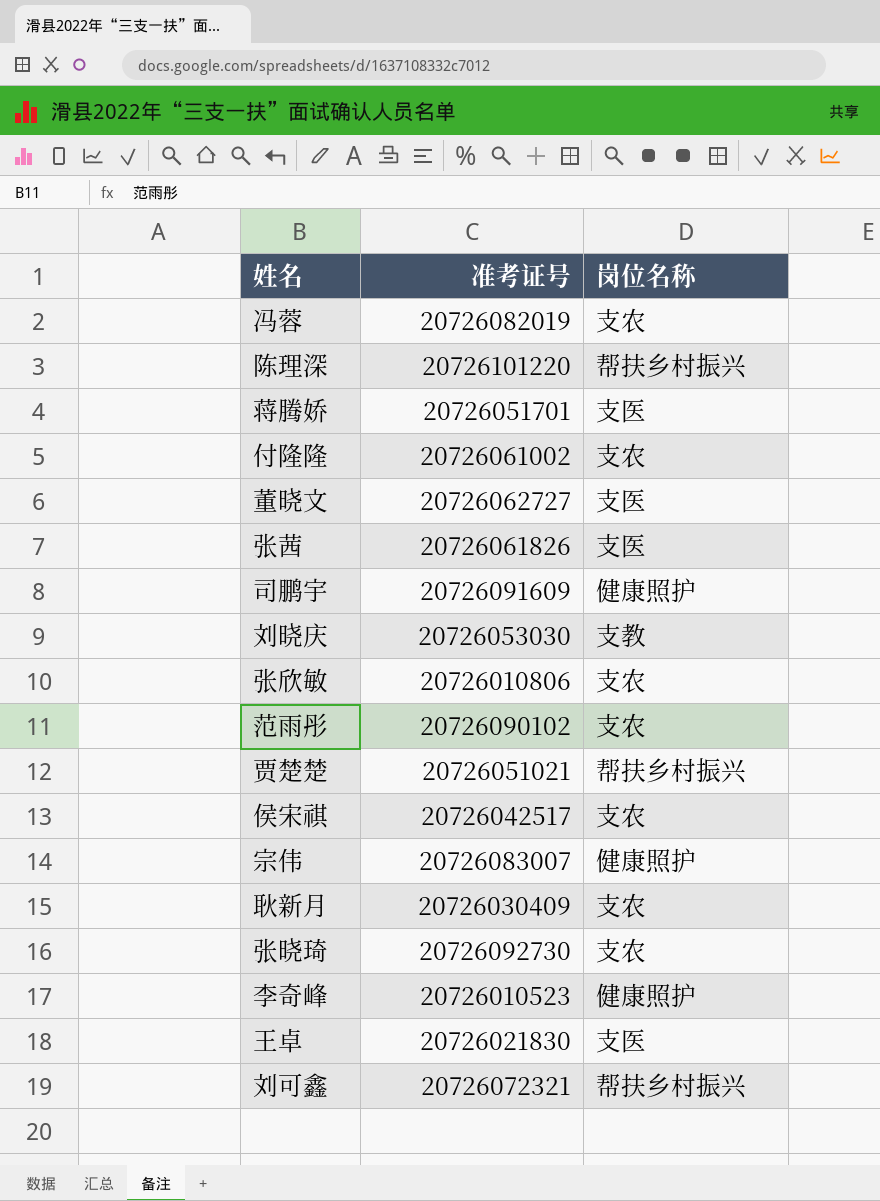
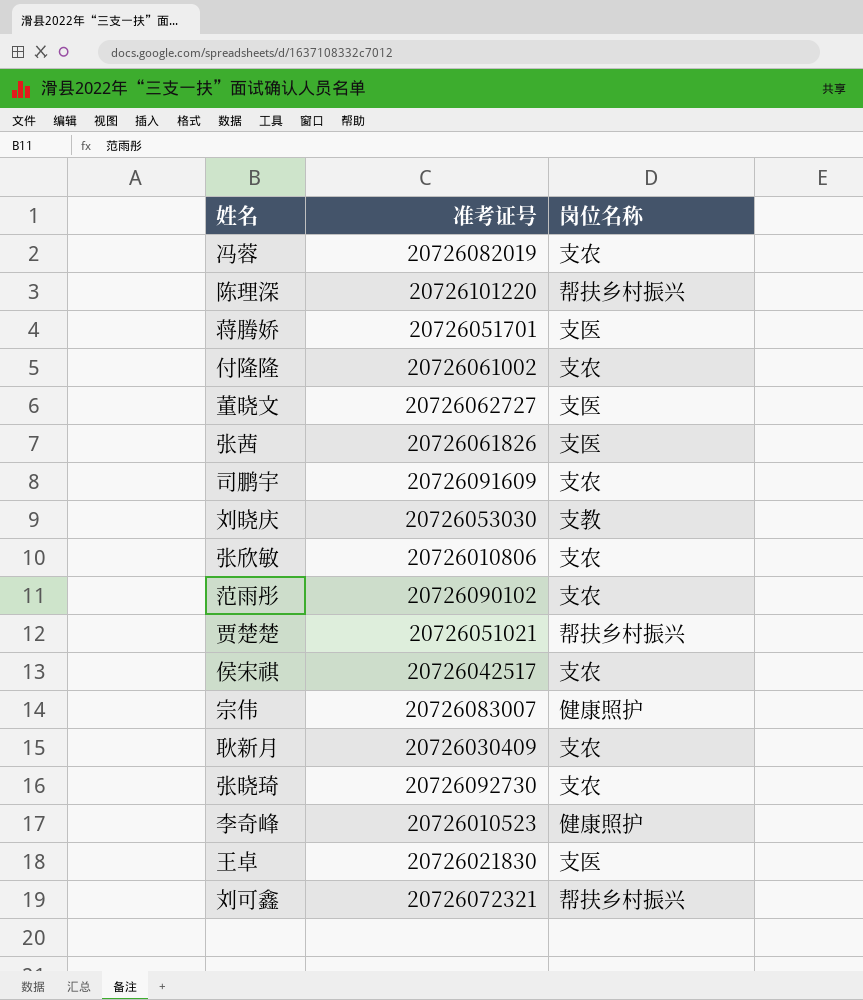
司鹏宇 | 岗位名称: 健康照护 -> 支农

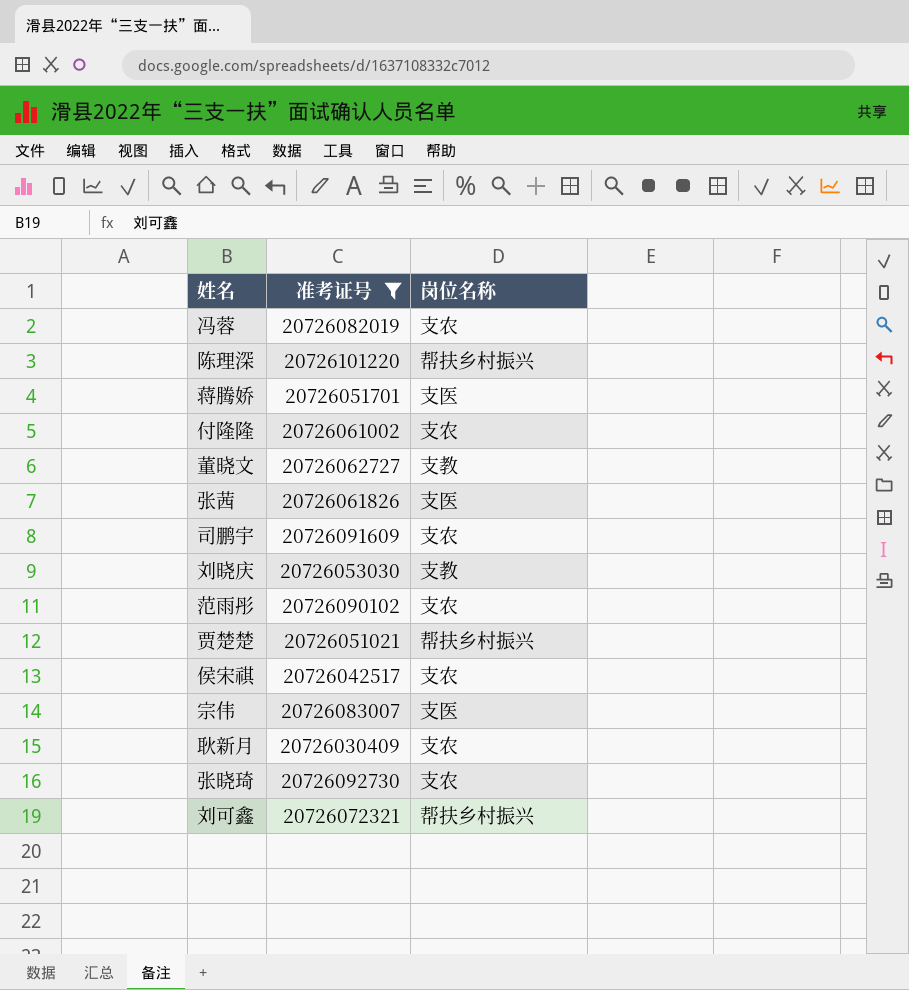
filter: none -> 准考证号 >= 20726030409
董晓文 | 岗位名称: 支医 -> 支教
宗伟 | 岗位名称: 健康照护 -> 支医

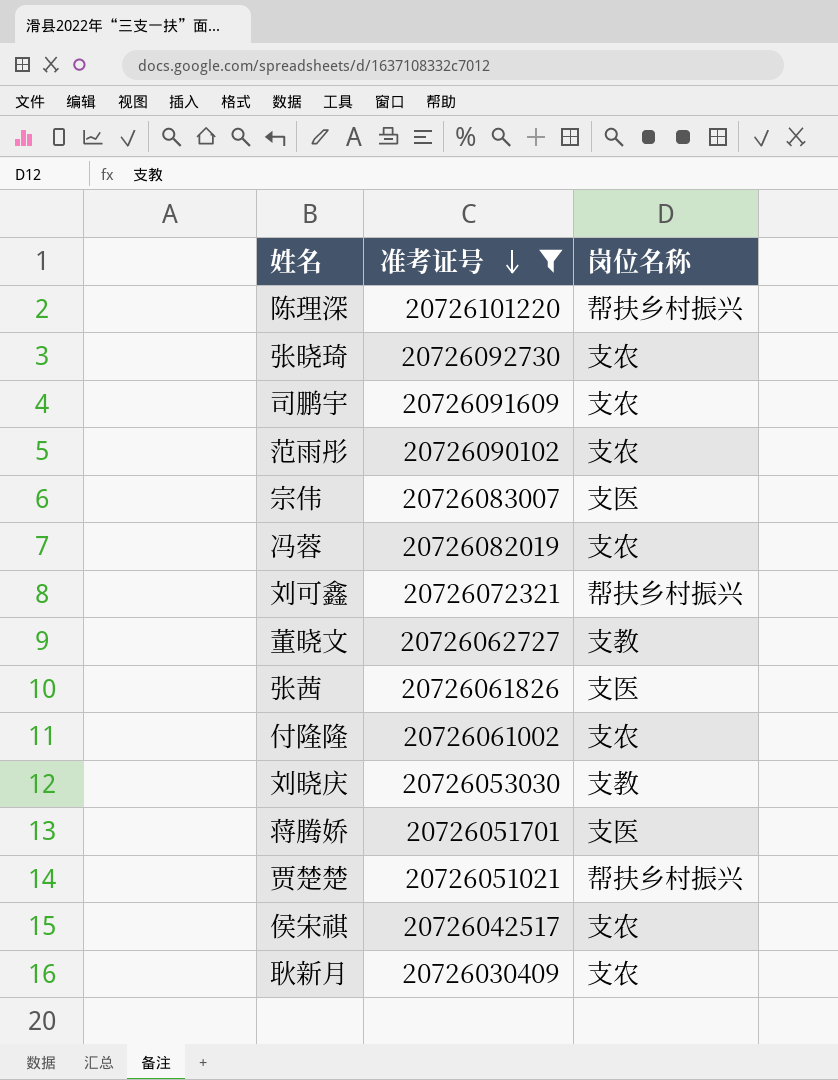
row order: none -> 准考证号 descending

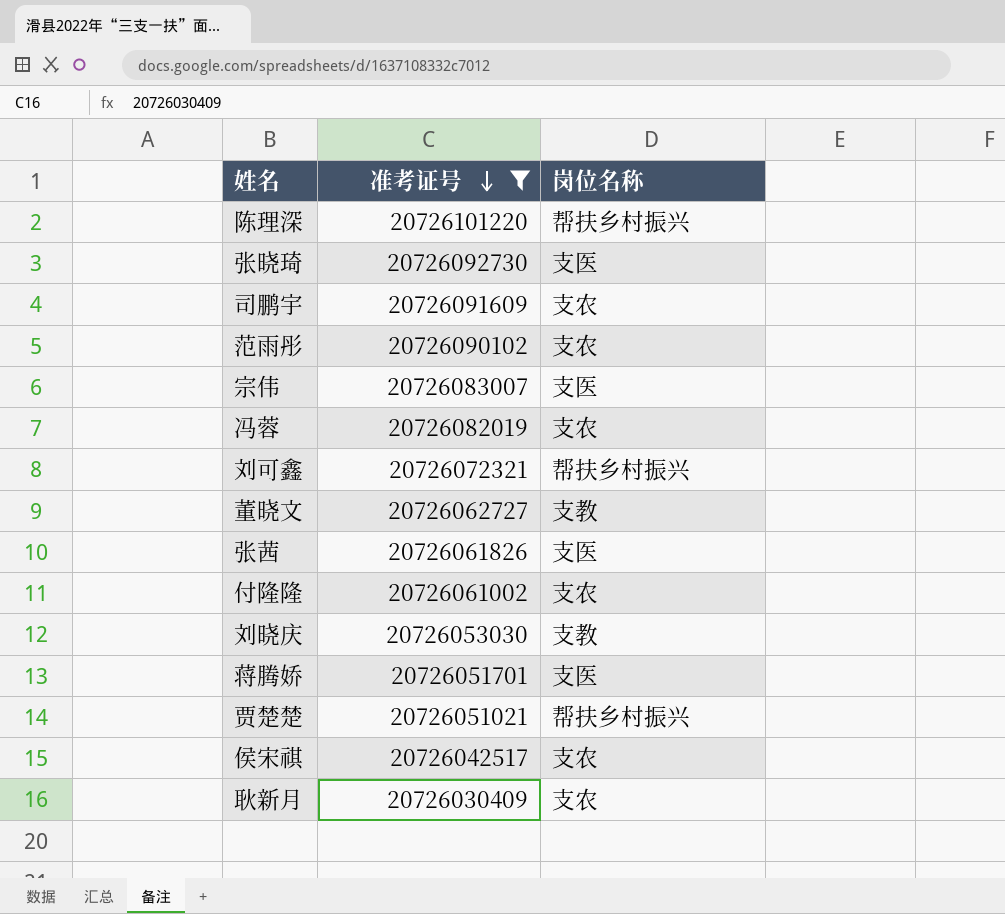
张晓琦 | 岗位名称: 支农 -> 支医

